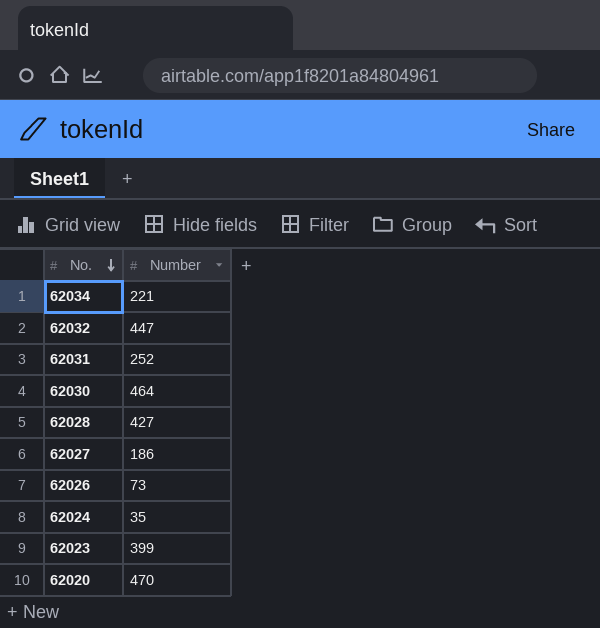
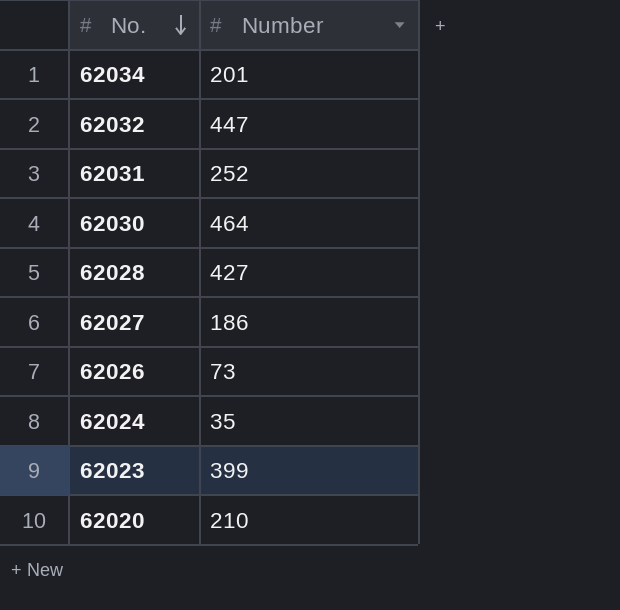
62034 | Number: 221 -> 201
62020 | Number: 470 -> 210

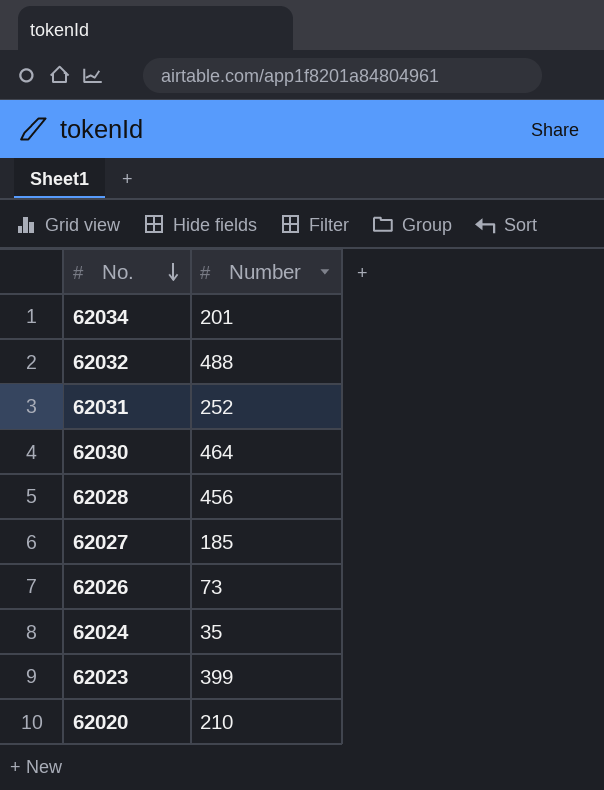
62032 | Number: 447 -> 488
62028 | Number: 427 -> 456
62027 | Number: 186 -> 185

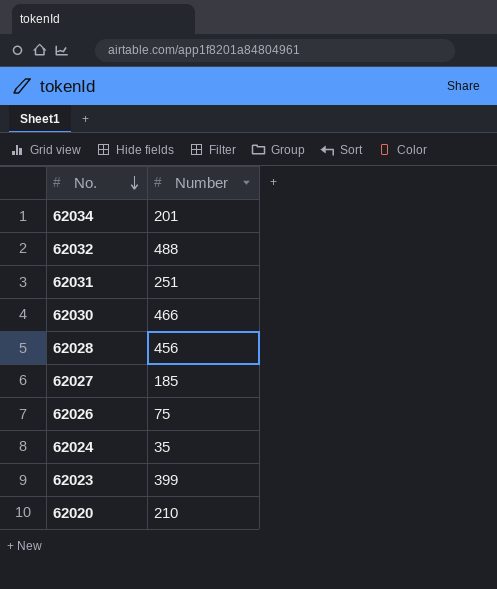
62031 | Number: 252 -> 251
62030 | Number: 464 -> 466
62026 | Number: 73 -> 75

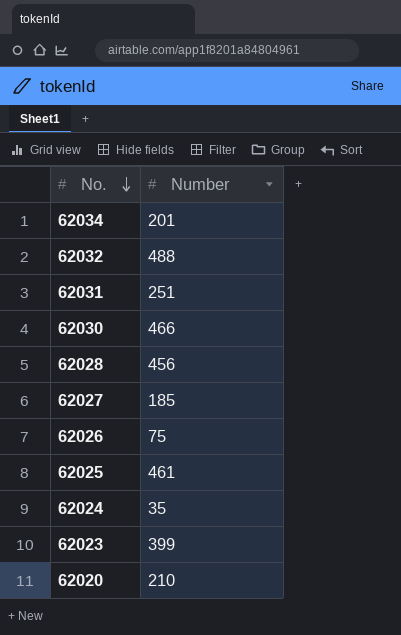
row 62025: none -> 461

